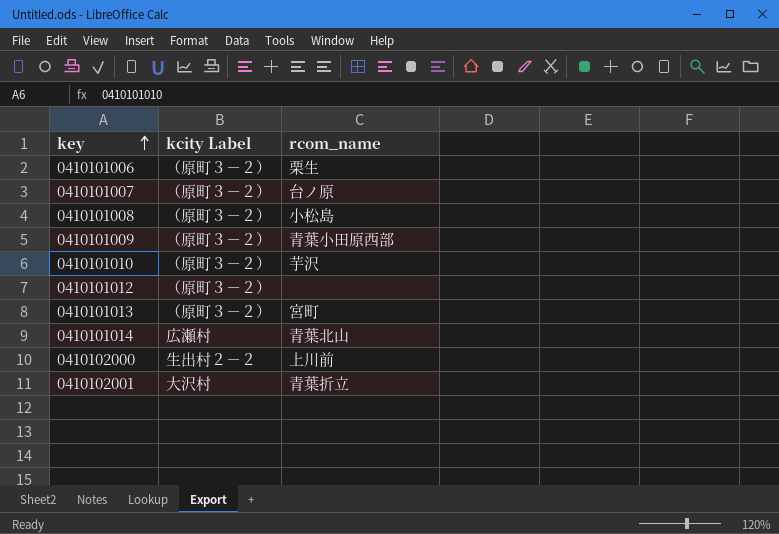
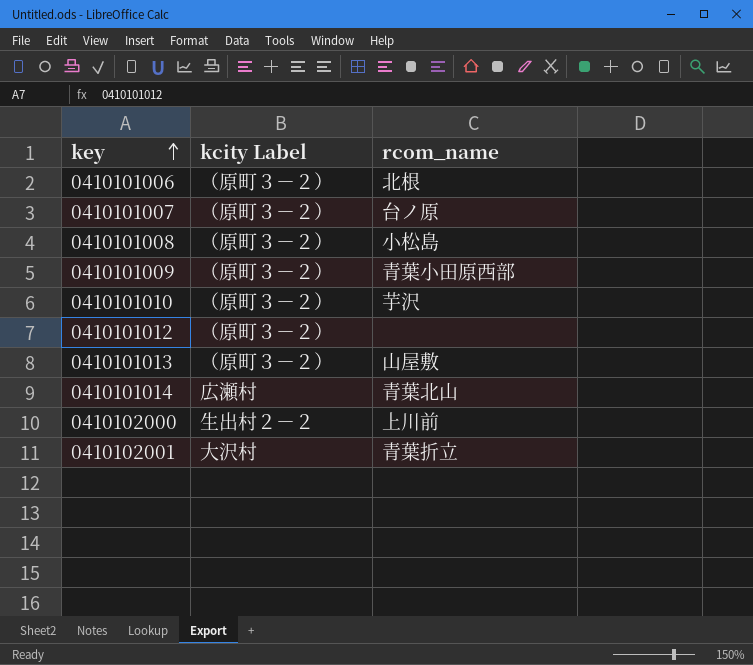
0410101006 | rcom_name: 栗生 -> 北根
0410101013 | rcom_name: 宮町 -> 山屋敷

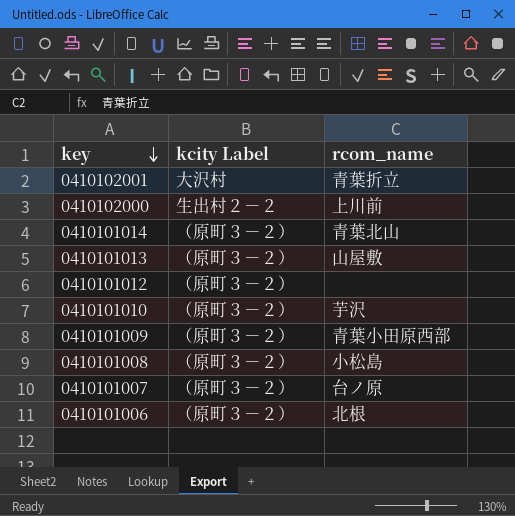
row order: key ascending -> key descending
0410101014 | kcity Label: 広瀬村 -> （原町３－２）

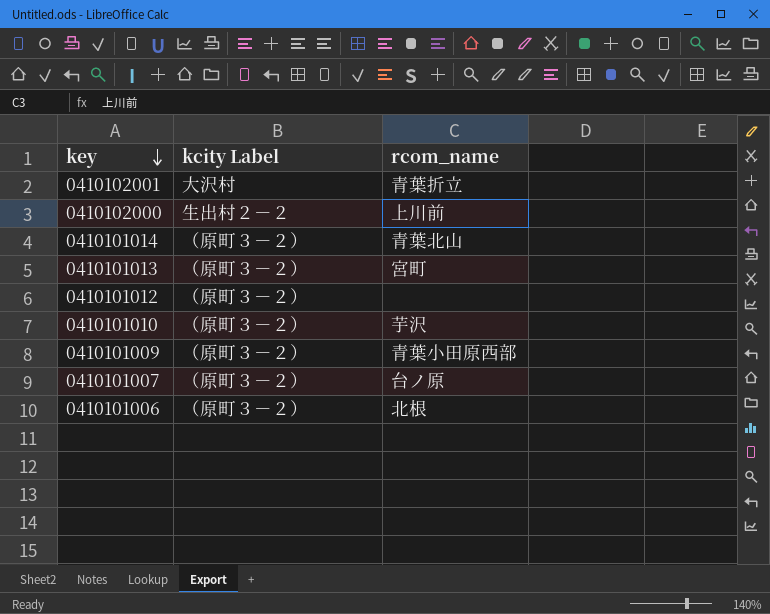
row 0410101008: （原町３－２） | 小松島 -> none
0410101013 | rcom_name: 山屋敷 -> 宮町

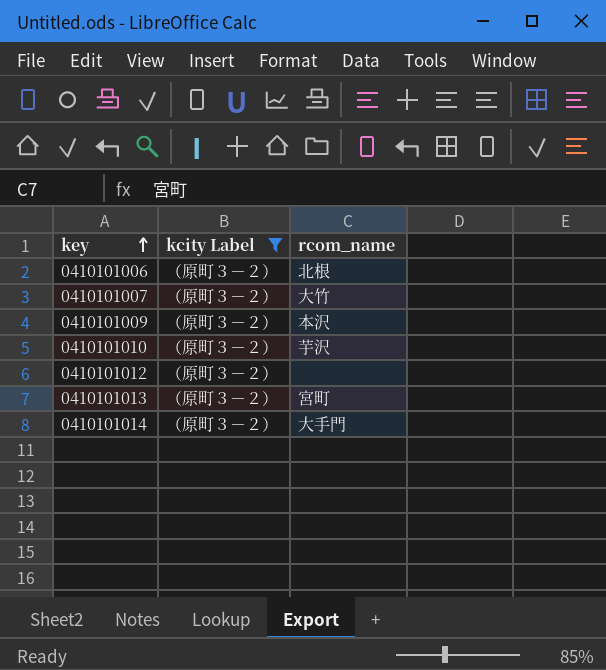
filter: none -> kcity Label = （原町３－２）
row order: key descending -> key ascending
0410101007 | rcom_name: 台ノ原 -> 大竹
0410101009 | rcom_name: 青葉小田原西部 -> 本沢
0410101014 | rcom_name: 青葉北山 -> 大手門

